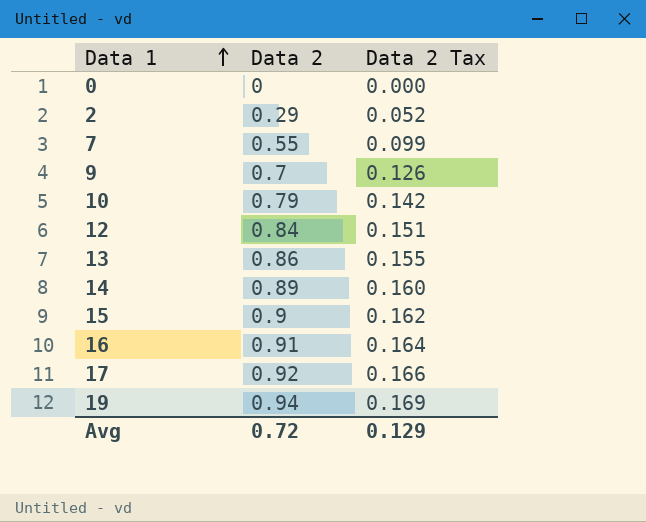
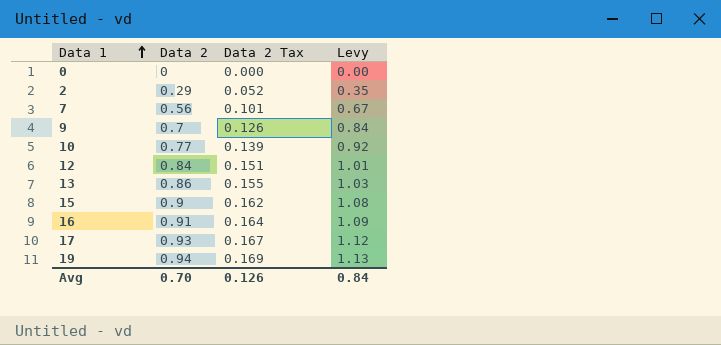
column Levy | formula: none -> [Data 2] * 1.2
row 14: 0.89 | 0.160 -> none
7 | Data 2: 0.55 -> 0.56
7 | Data 2 Tax: 0.099 -> 0.101
10 | Data 2: 0.79 -> 0.77
10 | Data 2 Tax: 0.142 -> 0.139
17 | Data 2: 0.92 -> 0.93
17 | Data 2 Tax: 0.166 -> 0.167
Avg | Data 2: 0.72 -> 0.70
Avg | Data 2 Tax: 0.129 -> 0.126

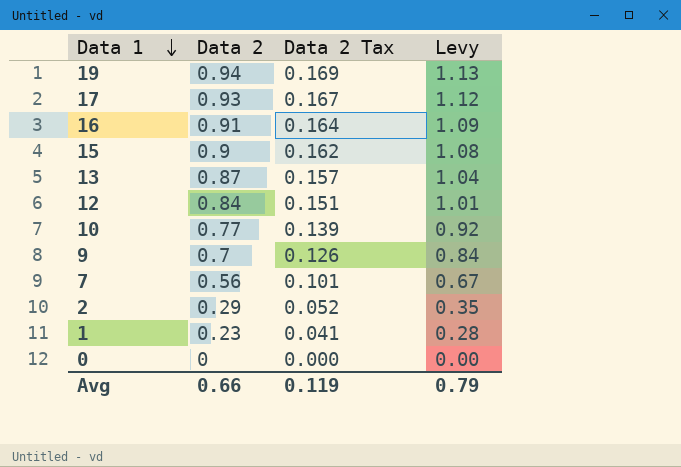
row order: Data 1 ascending -> Data 1 descending
13 | Data 2: 0.86 -> 0.87
13 | Data 2 Tax: 0.155 -> 0.157
13 | Levy: 1.03 -> 1.04
row 1: none -> 0.23 | 0.041 | 0.28
Avg | Data 2: 0.70 -> 0.66
Avg | Data 2 Tax: 0.126 -> 0.119
Avg | Levy: 0.84 -> 0.79

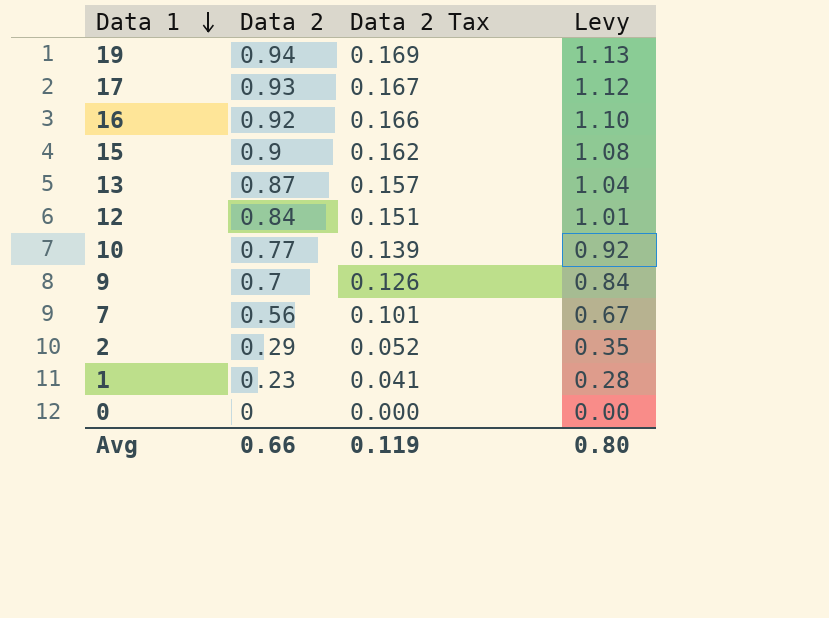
16 | Data 2: 0.91 -> 0.92
16 | Data 2 Tax: 0.164 -> 0.166
16 | Levy: 1.09 -> 1.10
Avg | Levy: 0.79 -> 0.80

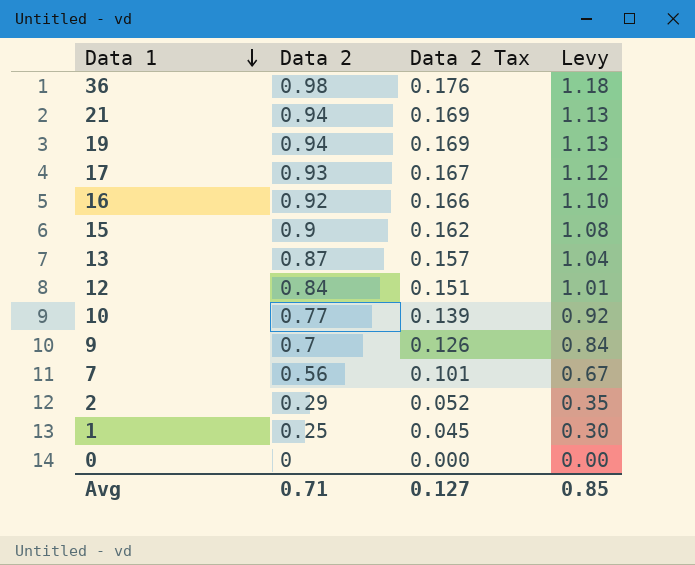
row 36: none -> 0.98 | 0.176 | 1.18
row 21: none -> 0.94 | 0.169 | 1.13
1 | Data 2: 0.23 -> 0.25
1 | Data 2 Tax: 0.041 -> 0.045
1 | Levy: 0.28 -> 0.30
Avg | Data 2: 0.66 -> 0.71
Avg | Data 2 Tax: 0.119 -> 0.127
Avg | Levy: 0.80 -> 0.85

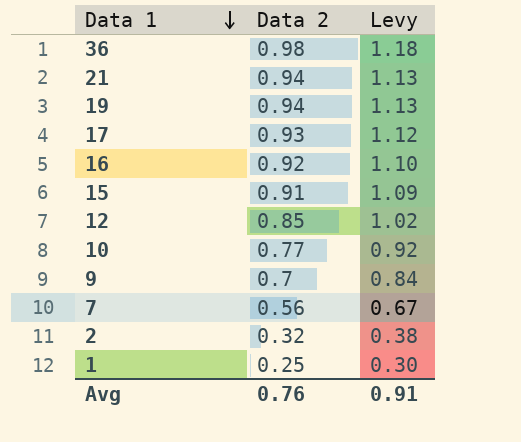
column Data 2 Tax | formula: [Data 2] * 0.18 -> none
row 13: 0.87 | 0.157 | 1.04 -> none
row 0: 0 | 0.000 | 0.00 -> none
15 | Data 2: 0.9 -> 0.91
15 | Levy: 1.08 -> 1.09
12 | Data 2: 0.84 -> 0.85
12 | Levy: 1.01 -> 1.02
2 | Data 2: 0.29 -> 0.32
2 | Levy: 0.35 -> 0.38
Avg | Data 2: 0.71 -> 0.76
Avg | Levy: 0.85 -> 0.91

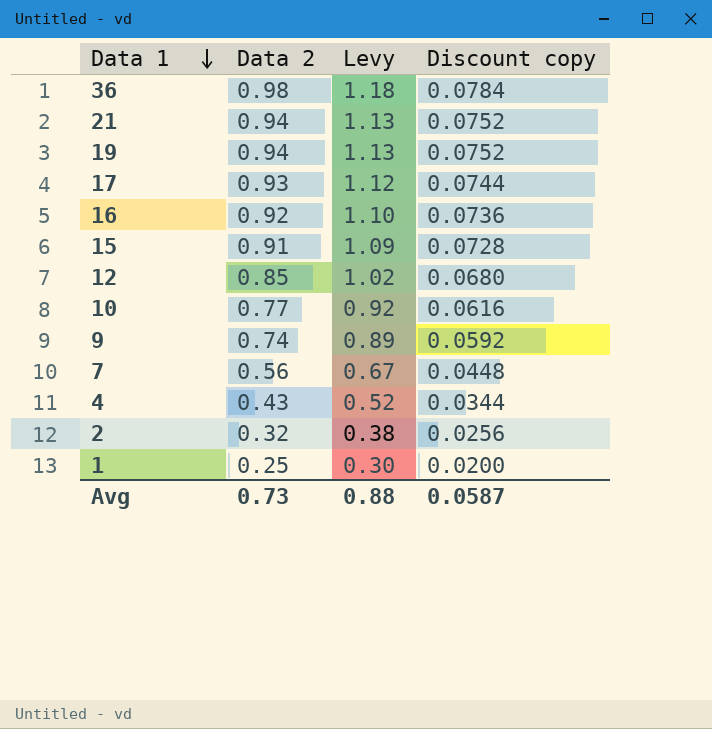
column Discount copy | formula: none -> [Data 2] * 0.08
9 | Data 2: 0.7 -> 0.74
9 | Levy: 0.84 -> 0.89
row 4: none -> 0.43 | 0.52 | 0.0344
Avg | Data 2: 0.76 -> 0.73
Avg | Levy: 0.91 -> 0.88

